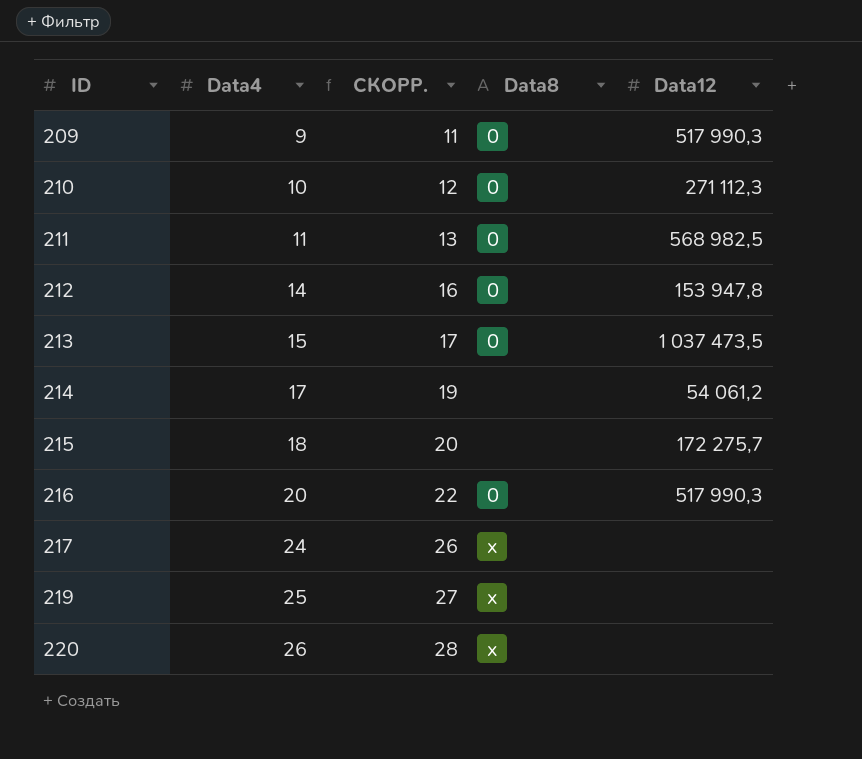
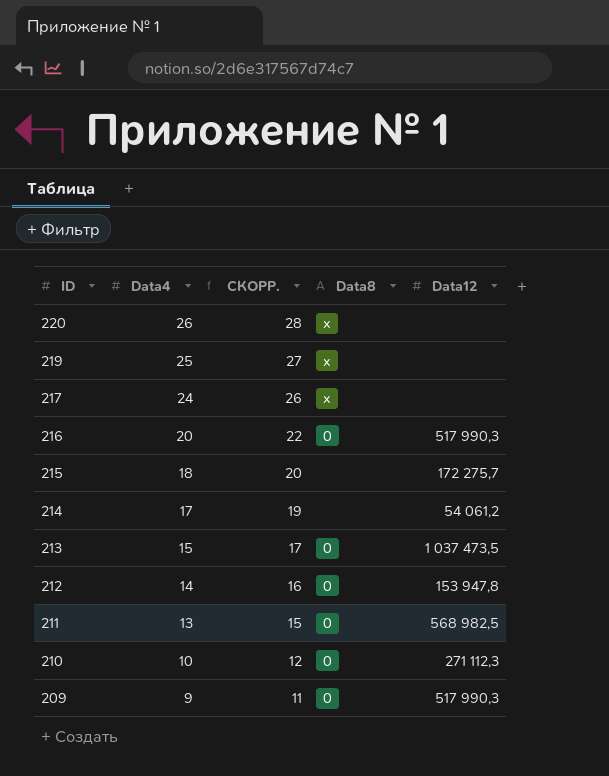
row order: ID ascending -> ID descending
211 | Data4: 11 -> 13
211 | СКОРР.: 13 -> 15

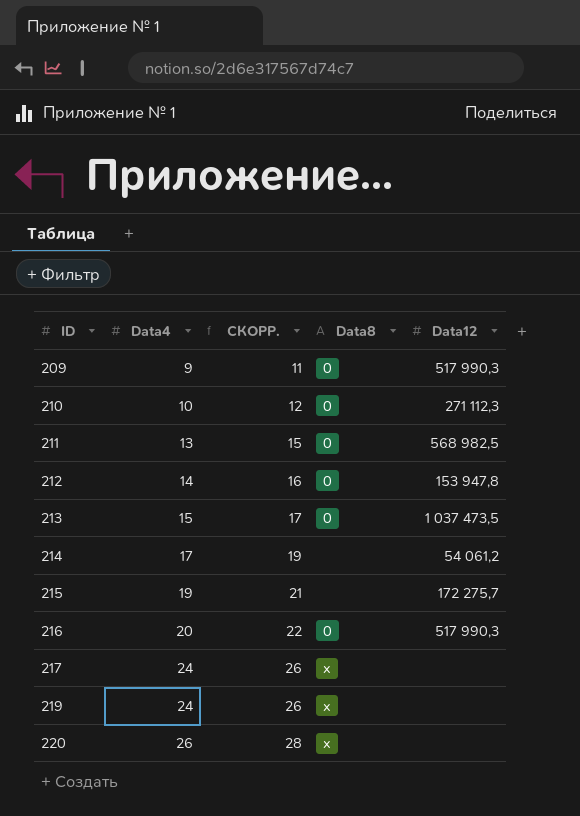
row order: ID descending -> ID ascending
215 | Data4: 18 -> 19
215 | СКОРР.: 20 -> 21
219 | Data4: 25 -> 24
219 | СКОРР.: 27 -> 26

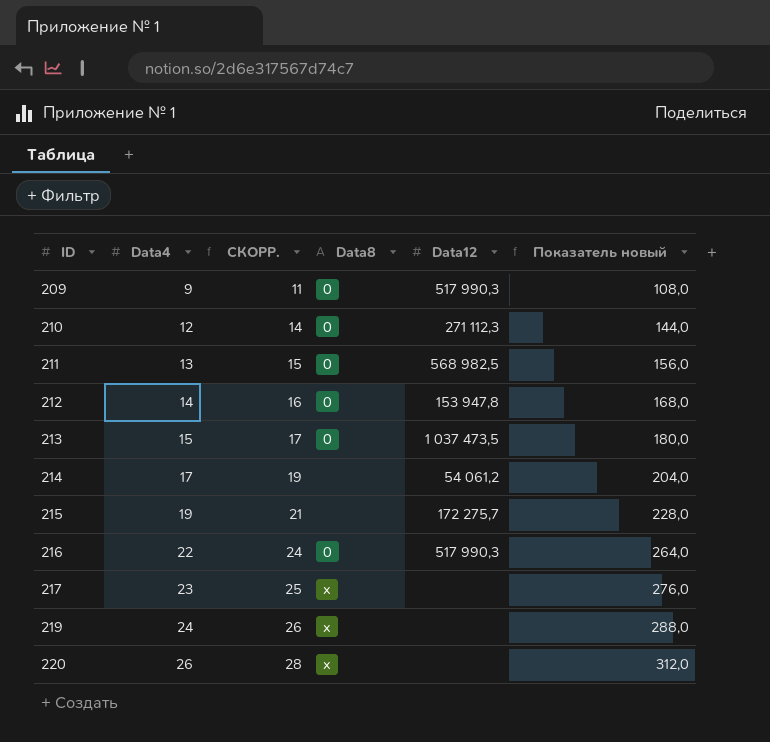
column Показатель новый | formula: none -> [Data4] * 12
210 | Data4: 10 -> 12
210 | СКОРР.: 12 -> 14
216 | Data4: 20 -> 22
216 | СКОРР.: 22 -> 24
217 | Data4: 24 -> 23
217 | СКОРР.: 26 -> 25

